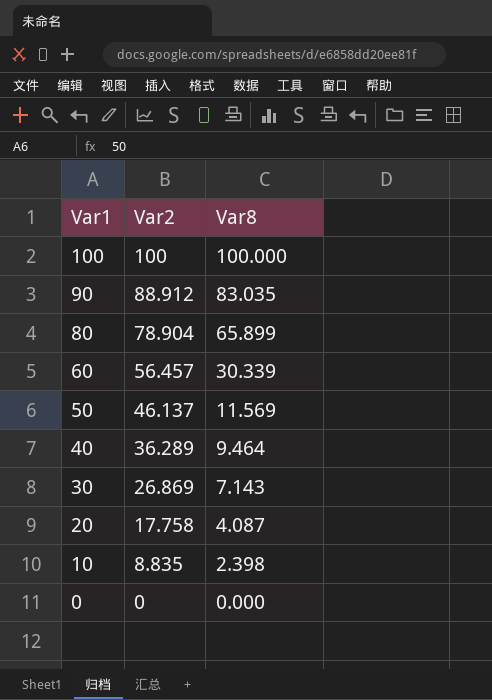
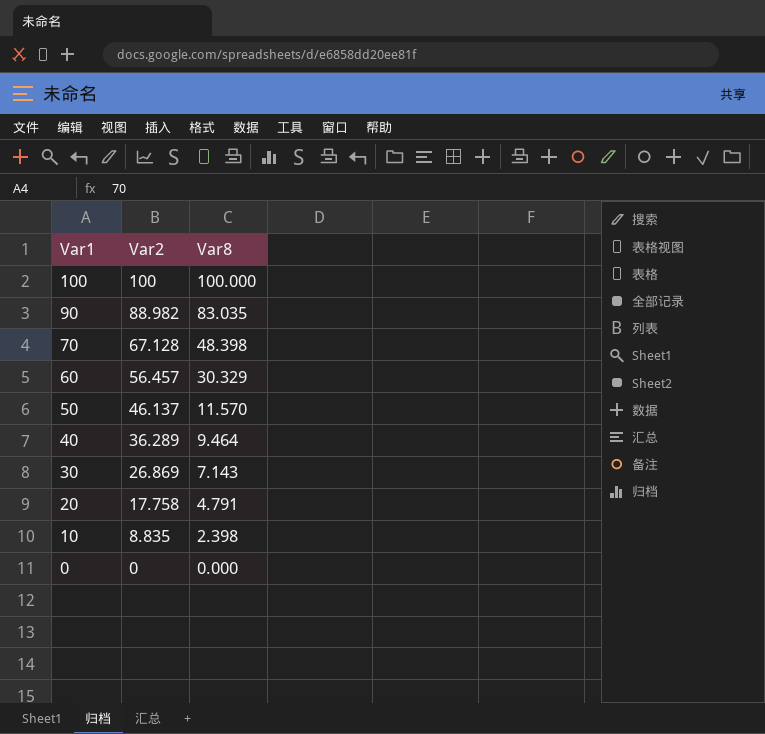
row 80: 78.904 | 65.899 -> none
90 | Var2: 88.912 -> 88.982
row 70: none -> 67.128 | 48.398
60 | Var8: 30.339 -> 30.329
50 | Var8: 11.569 -> 11.570
20 | Var8: 4.087 -> 4.791

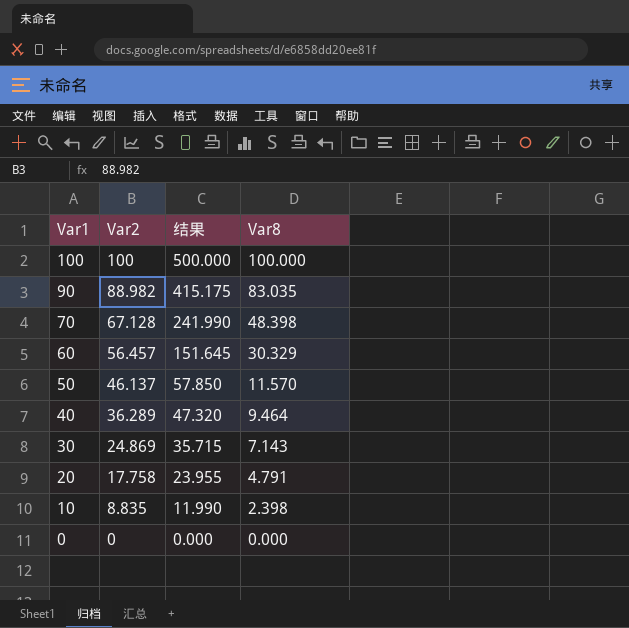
column 结果 | formula: none -> [Var8] * 5
30 | Var2: 26.869 -> 24.869

